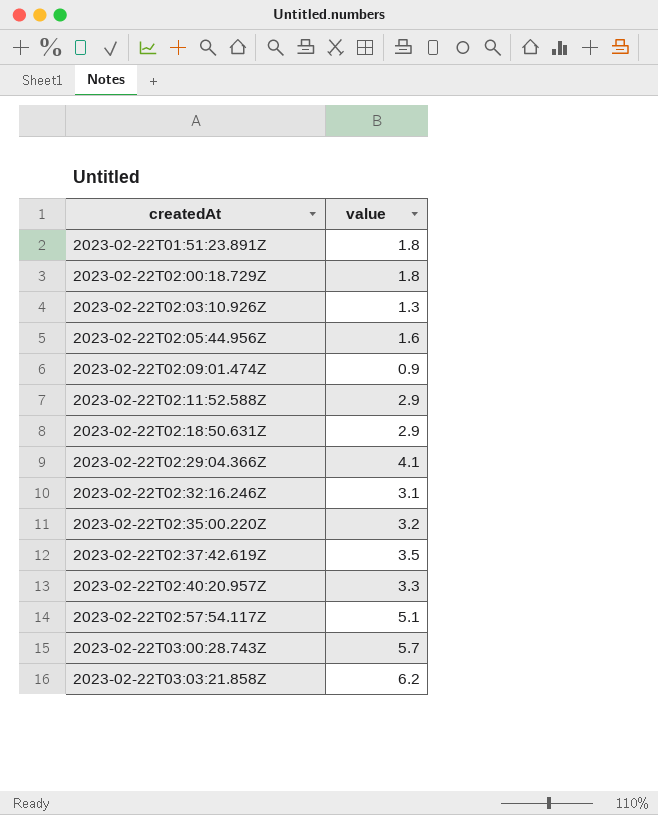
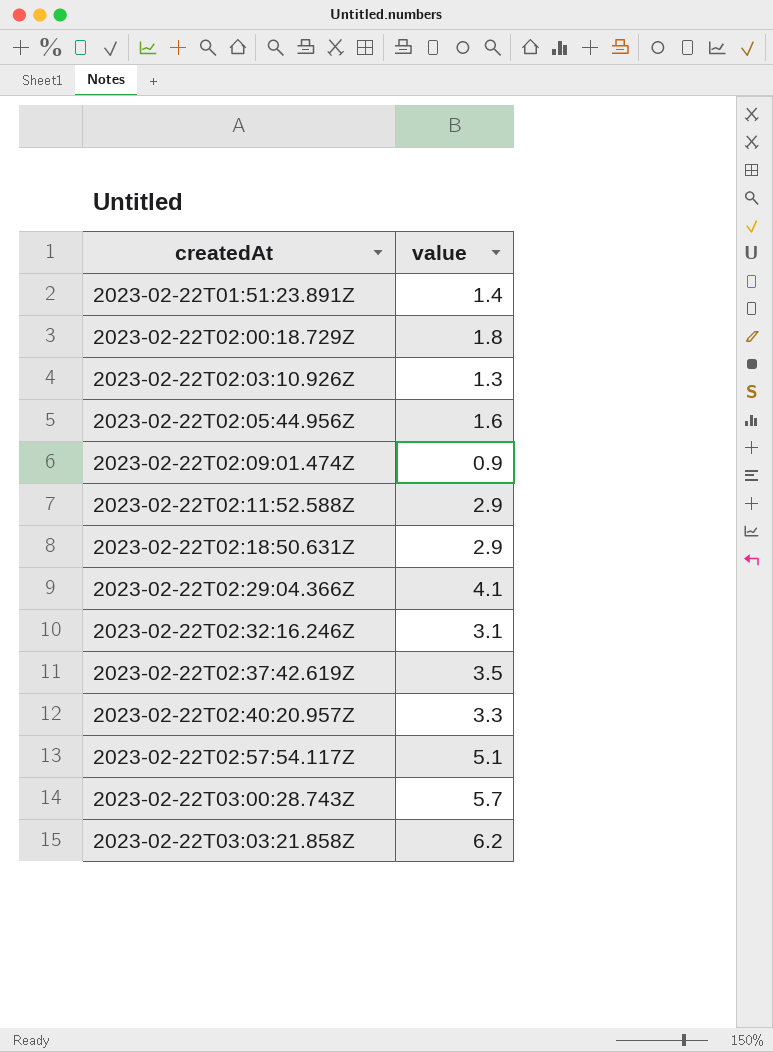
row 2023-02-22T02:35:00.220Z: 3.2 -> none
2023-02-22T01:51:23.891Z | value: 1.8 -> 1.4

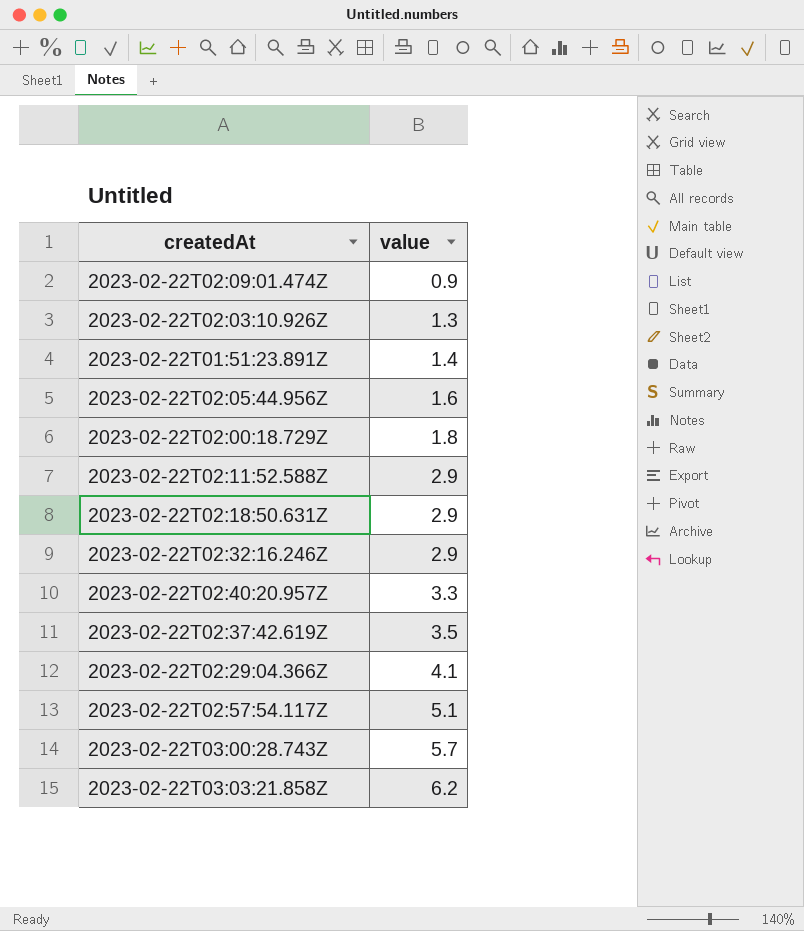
row order: createdAt ascending -> value ascending
2023-02-22T02:32:16.246Z | value: 3.1 -> 2.9

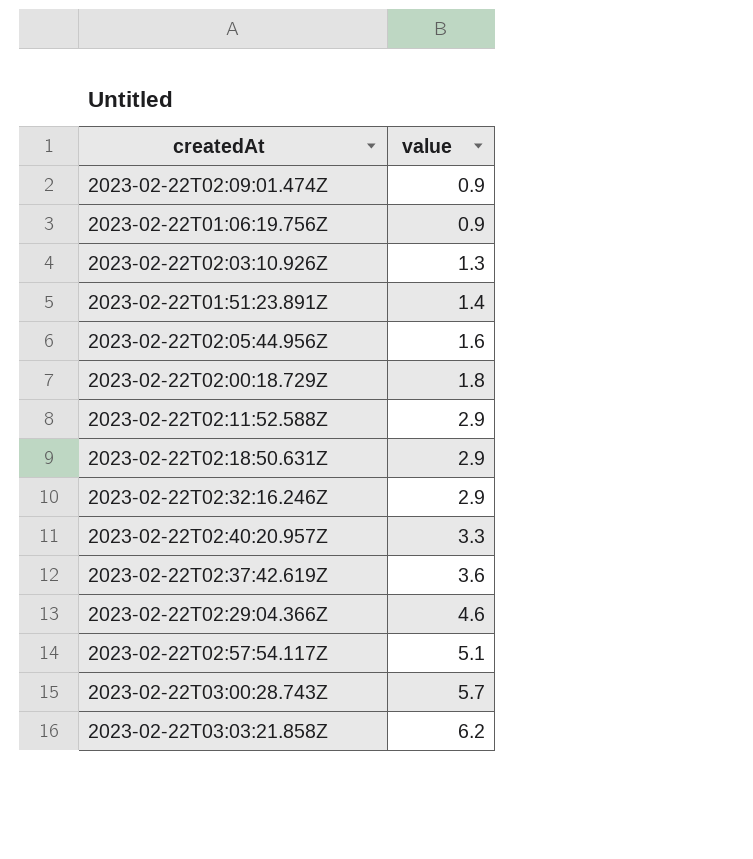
row 2023-02-22T01:06:19.756Z: none -> 0.9
2023-02-22T02:37:42.619Z | value: 3.5 -> 3.6
2023-02-22T02:29:04.366Z | value: 4.1 -> 4.6

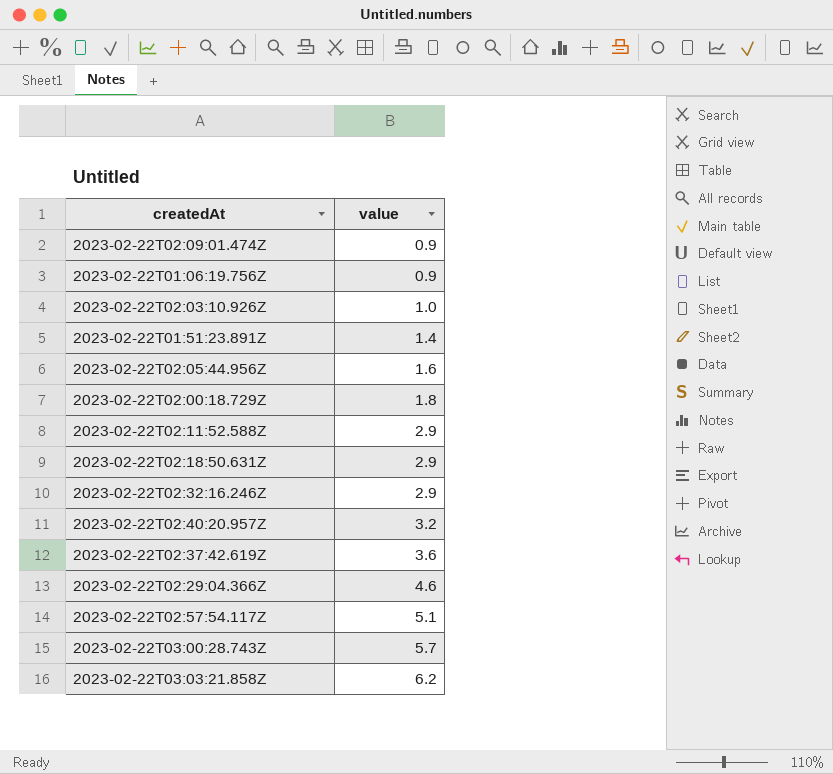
2023-02-22T02:03:10.926Z | value: 1.3 -> 1.0
2023-02-22T02:40:20.957Z | value: 3.3 -> 3.2

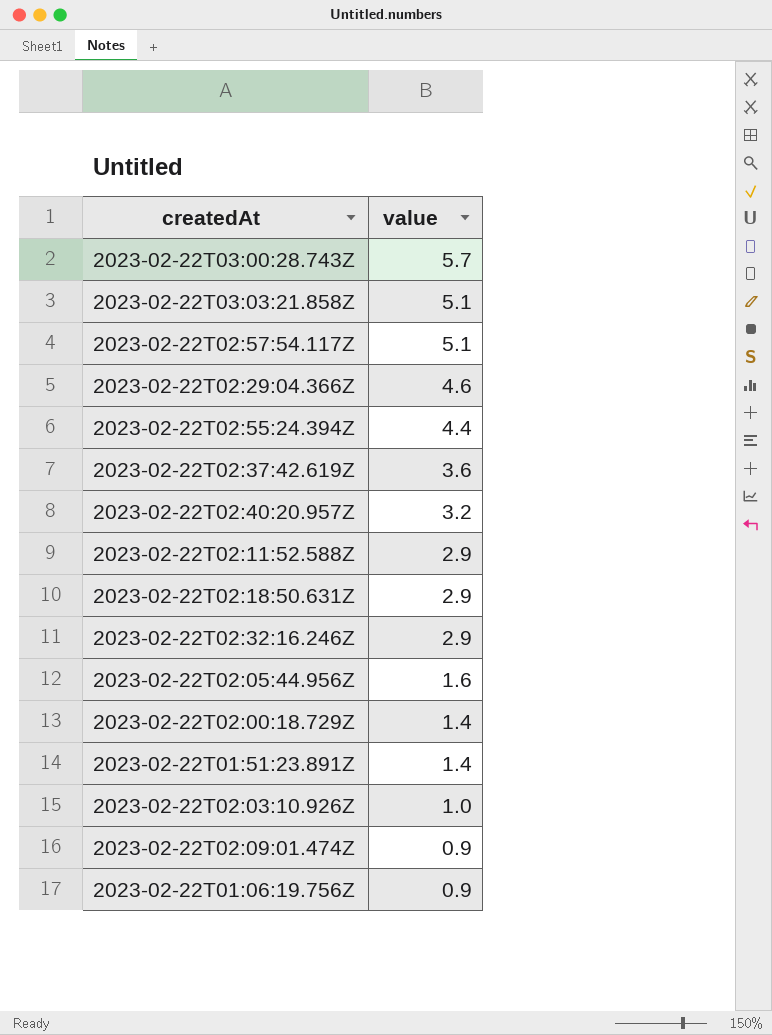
row order: value ascending -> value descending
2023-02-22T03:03:21.858Z | value: 6.2 -> 5.1
row 2023-02-22T02:55:24.394Z: none -> 4.4
2023-02-22T02:00:18.729Z | value: 1.8 -> 1.4

